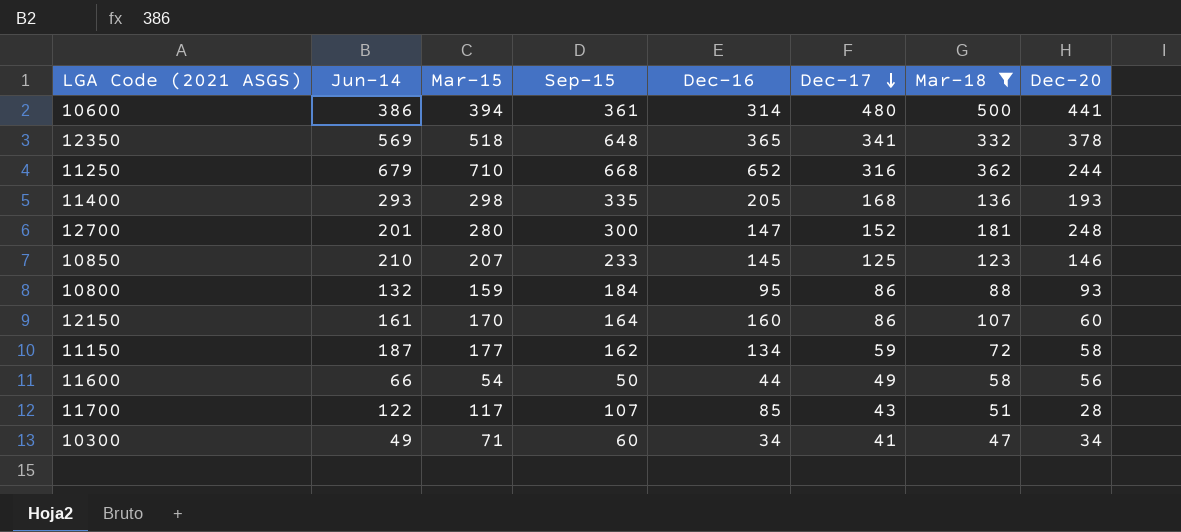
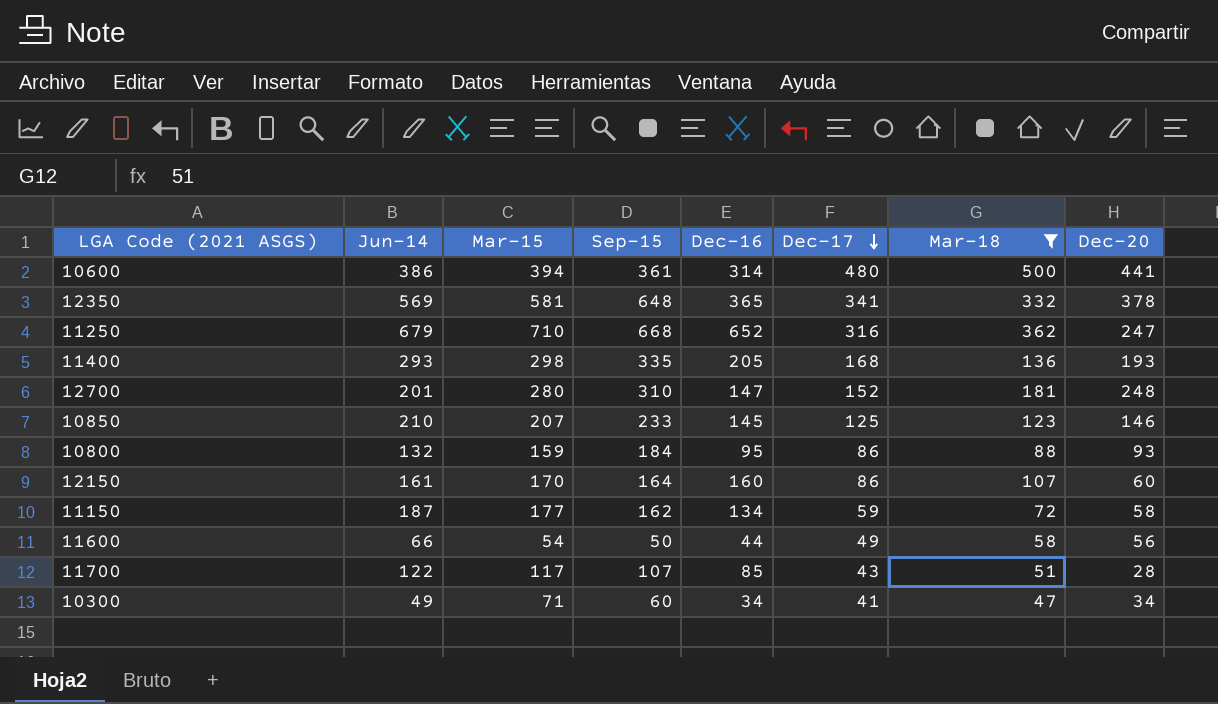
12350 | Mar-15: 518 -> 581
11250 | Dec-20: 244 -> 247
12700 | Sep-15: 300 -> 310

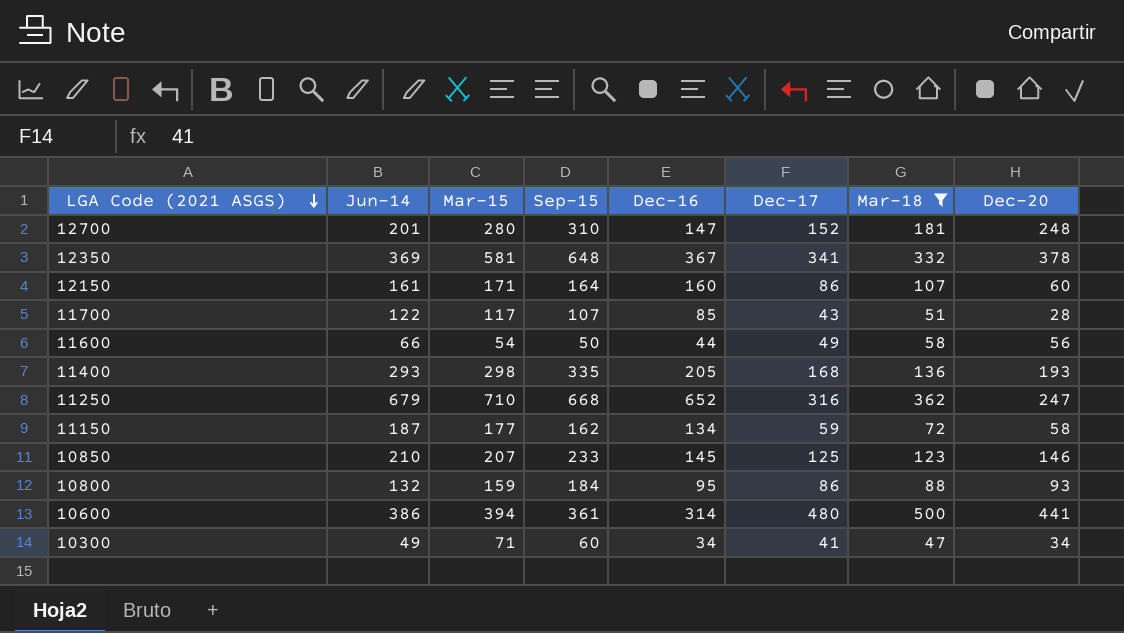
row order: Dec-17 descending -> LGA Code (2021 ASGS) descending
12350 | Jun-14: 569 -> 369
12350 | Dec-16: 365 -> 367
12150 | Mar-15: 170 -> 171

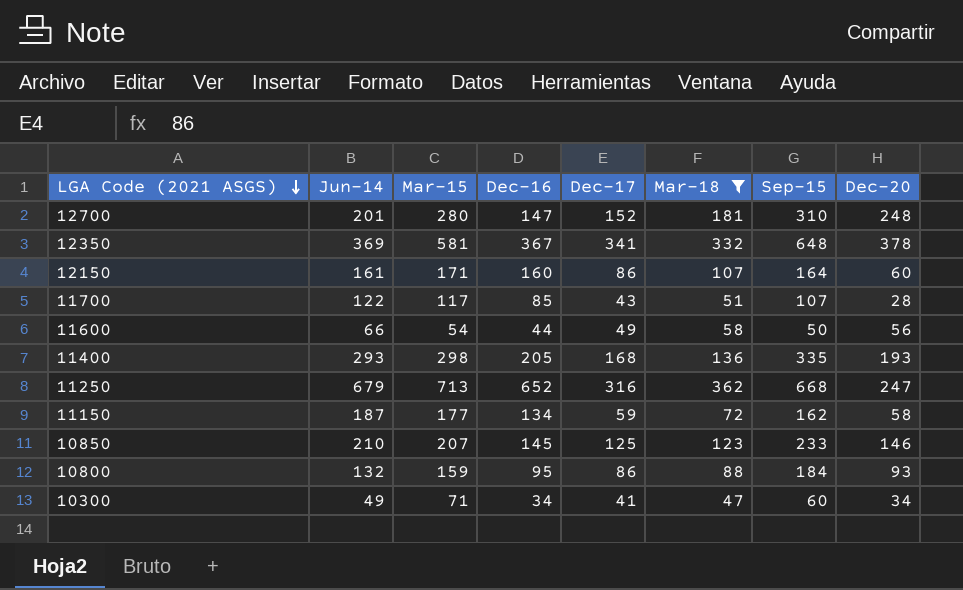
column Sep-15 | position: 4 -> 7
row 10600: 386 | 394 | 361 | 314 | 480 | 500 | 441 -> none
11250 | Mar-15: 710 -> 713

